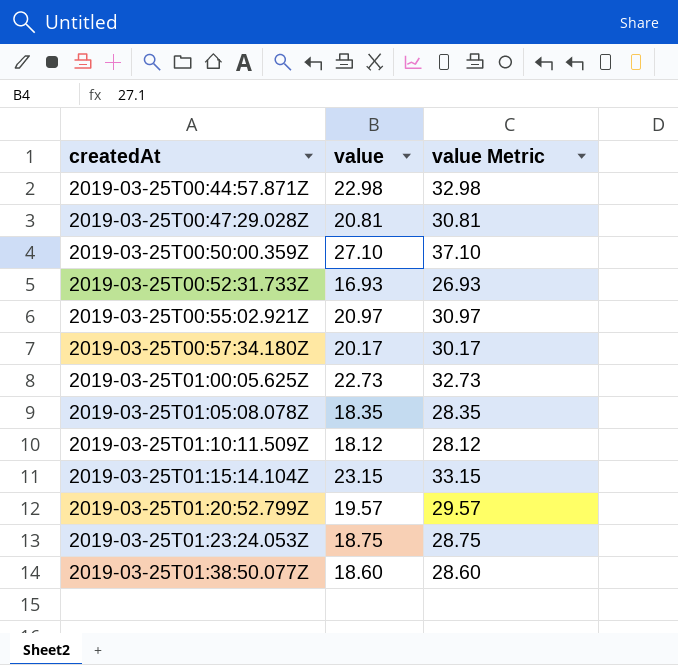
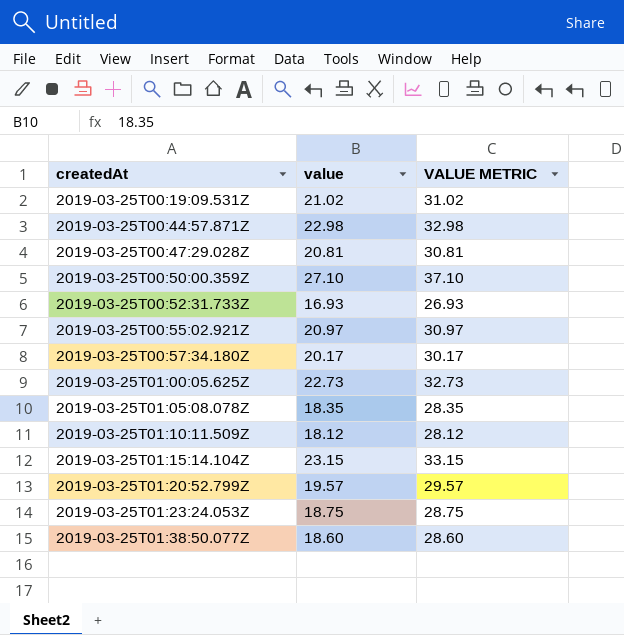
column name: value Metric -> VALUE METRIC
row 2019-03-25T00:19:09.531Z: none -> 21.02 | 31.02

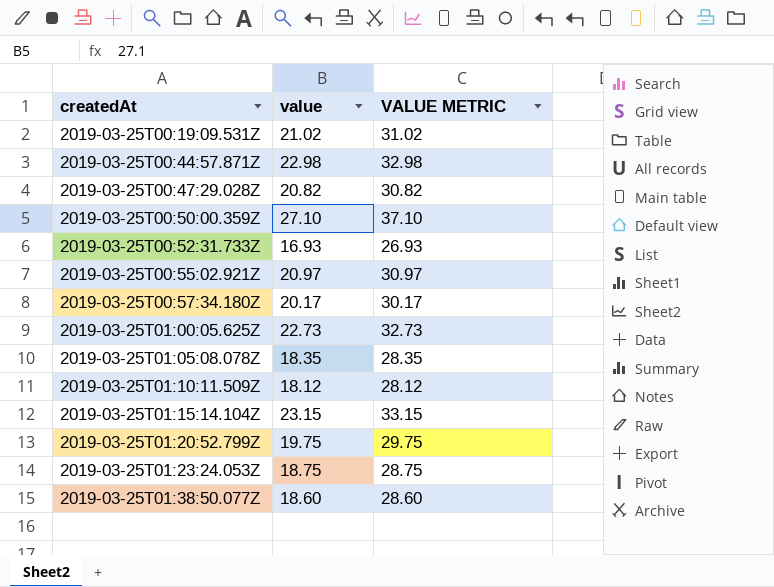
2019-03-25T00:47:29.028Z | value: 20.81 -> 20.82
2019-03-25T00:47:29.028Z | VALUE METRIC: 30.81 -> 30.82
2019-03-25T01:20:52.799Z | value: 19.57 -> 19.75
2019-03-25T01:20:52.799Z | VALUE METRIC: 29.57 -> 29.75

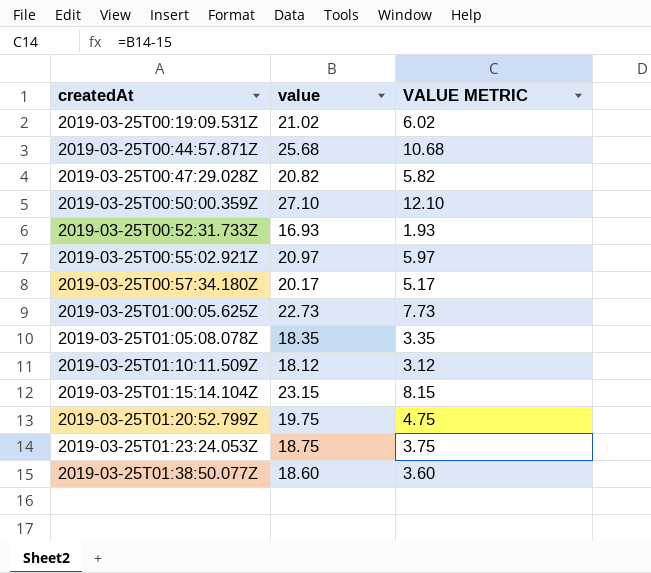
column VALUE METRIC | formula: [value] + 10 -> [value] - 15
2019-03-25T00:44:57.871Z | value: 22.98 -> 25.68

